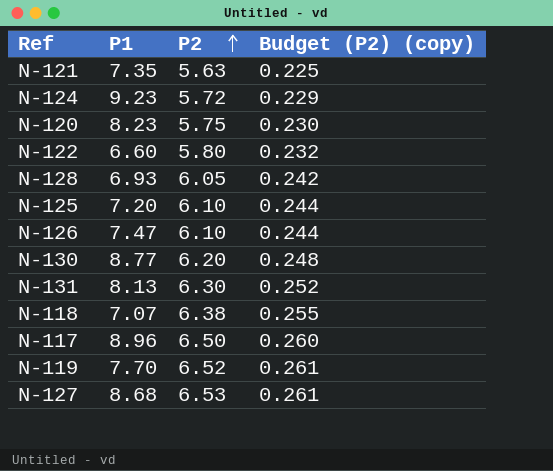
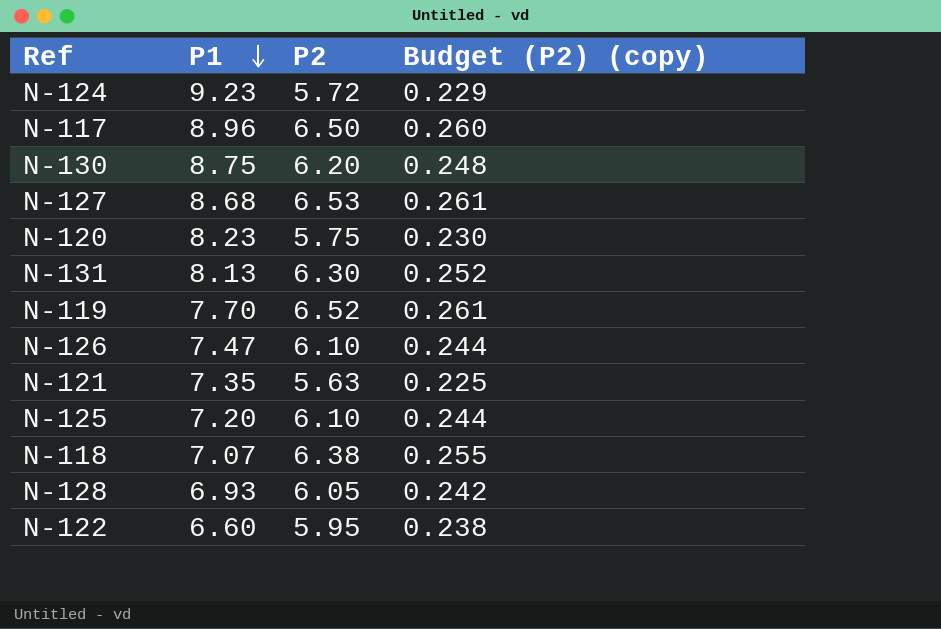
row order: P2 ascending -> P1 descending
N-130 | P1: 8.77 -> 8.75
N-122 | P2: 5.80 -> 5.95
N-122 | Budget (P2) (copy): 0.232 -> 0.238

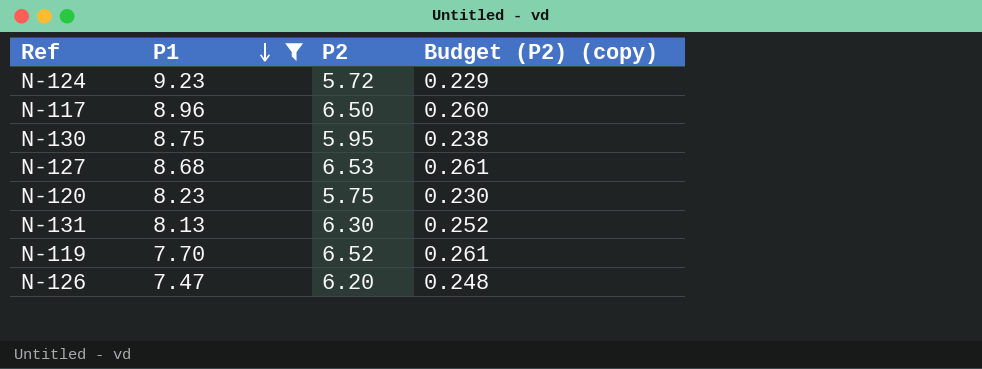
filter: none -> P1 >= 7.47
N-130 | P2: 6.20 -> 5.95
N-130 | Budget (P2) (copy): 0.248 -> 0.238
N-126 | P2: 6.10 -> 6.20
N-126 | Budget (P2) (copy): 0.244 -> 0.248

